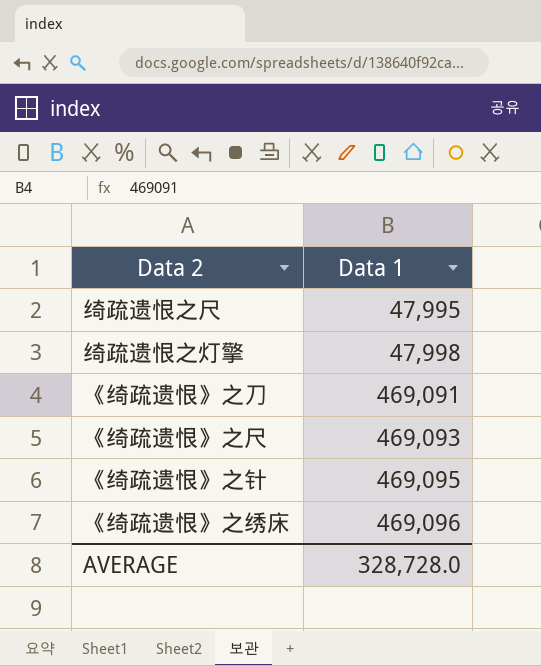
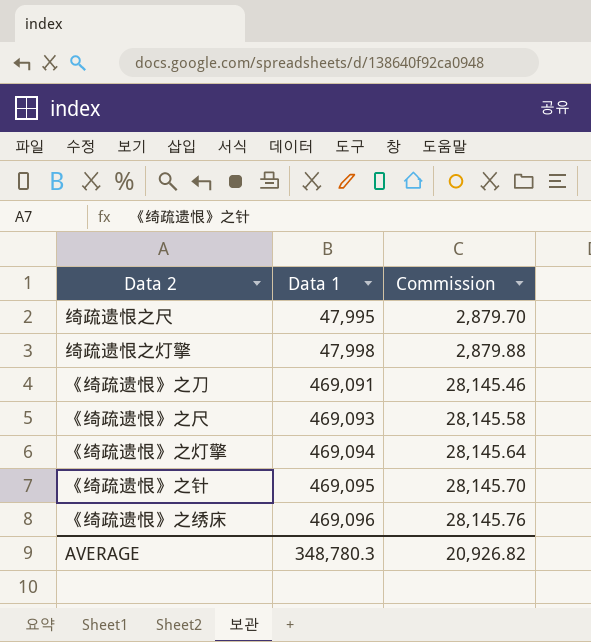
column Commission | formula: none -> [Data 1] * 0.06
row 《绮疏遗恨》之灯擎: none -> 469,094 | 28,145.64
AVERAGE | Data 1: 328,728.0 -> 348,780.3

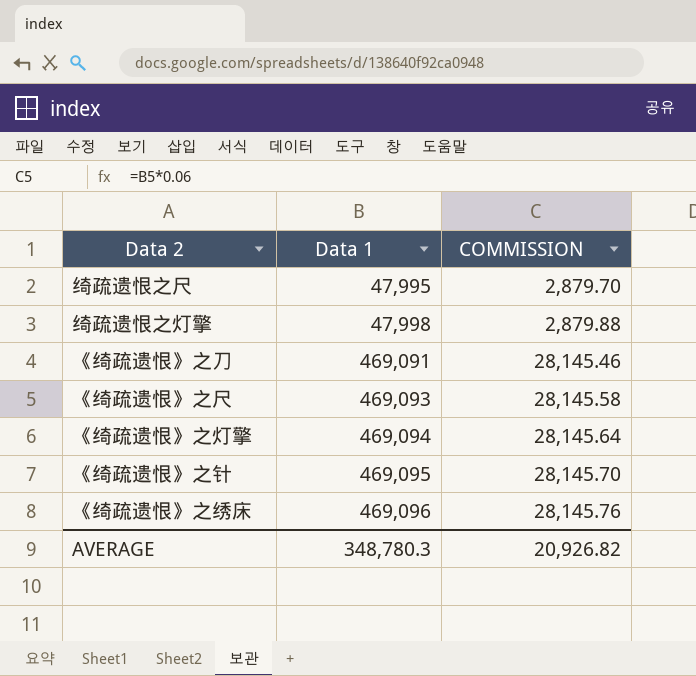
column name: Commission -> COMMISSION

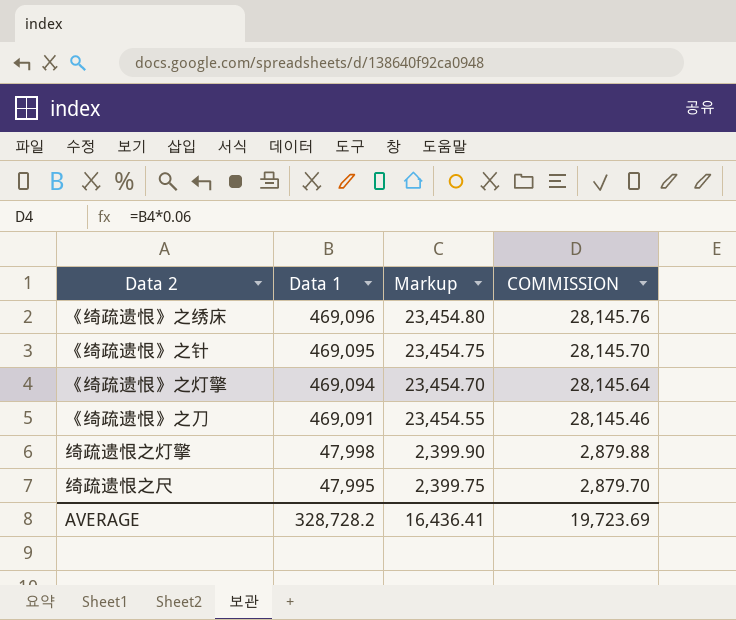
row order: Data 1 ascending -> Data 1 descending
column Markup | formula: none -> [Data 1] * 0.05
row 《绮疏遗恨》之尺: 469,093 | 28,145.58 -> none
AVERAGE | Data 1: 348,780.3 -> 328,728.2
AVERAGE | COMMISSION: 20,926.82 -> 19,723.69

